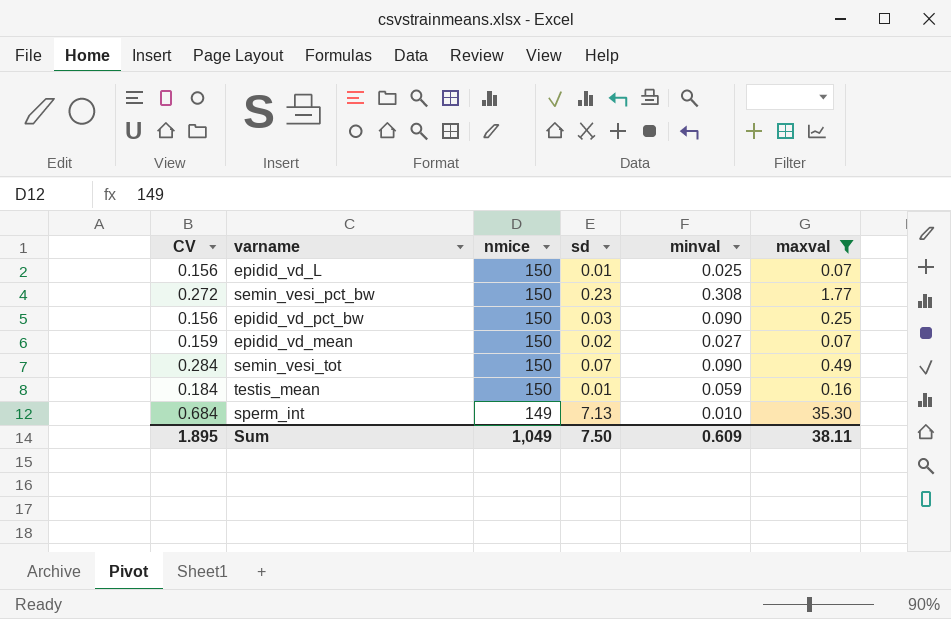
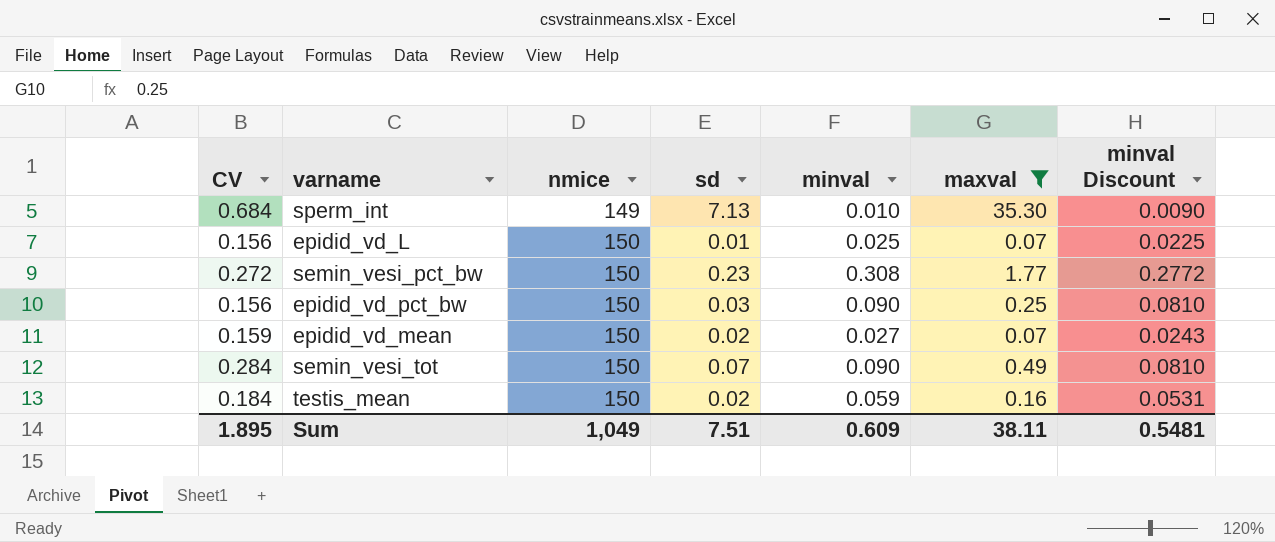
row order: nmice descending -> nmice ascending
column minval Discount | formula: none -> [minval] * 0.9
testis_mean | sd: 0.01 -> 0.02
Sum | sd: 7.50 -> 7.51

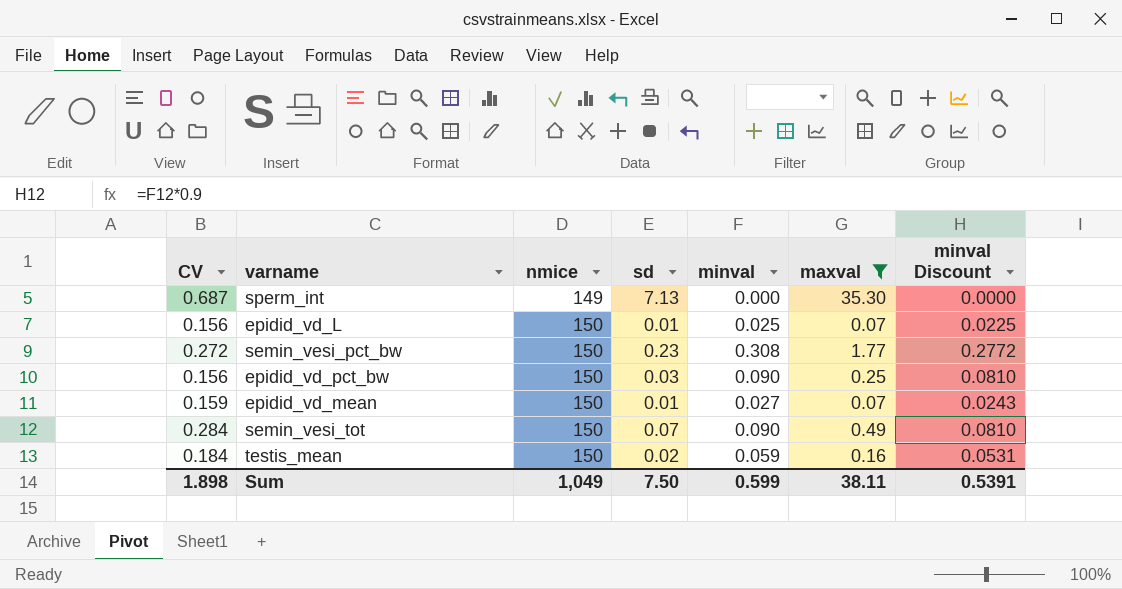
sperm_int | CV: 0.684 -> 0.687
sperm_int | minval: 0.010 -> 0.000
sperm_int | minval Discount: 0.0090 -> 0.0000
epidid_vd_mean | sd: 0.02 -> 0.01
Sum | CV: 1.895 -> 1.898
Sum | sd: 7.51 -> 7.50
Sum | minval: 0.609 -> 0.599
Sum | minval Discount: 0.5481 -> 0.5391

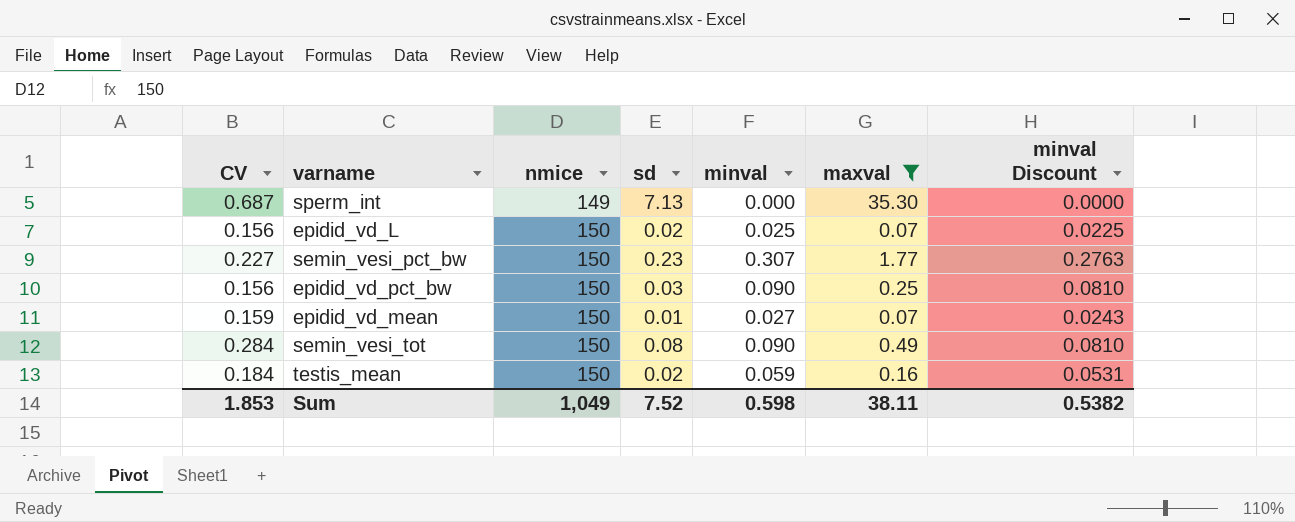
epidid_vd_L | sd: 0.01 -> 0.02
semin_vesi_pct_bw | CV: 0.272 -> 0.227
semin_vesi_pct_bw | minval: 0.308 -> 0.307
semin_vesi_pct_bw | minval Discount: 0.2772 -> 0.2763
semin_vesi_tot | sd: 0.07 -> 0.08
Sum | CV: 1.898 -> 1.853
Sum | sd: 7.50 -> 7.52
Sum | minval: 0.599 -> 0.598
Sum | minval Discount: 0.5391 -> 0.5382

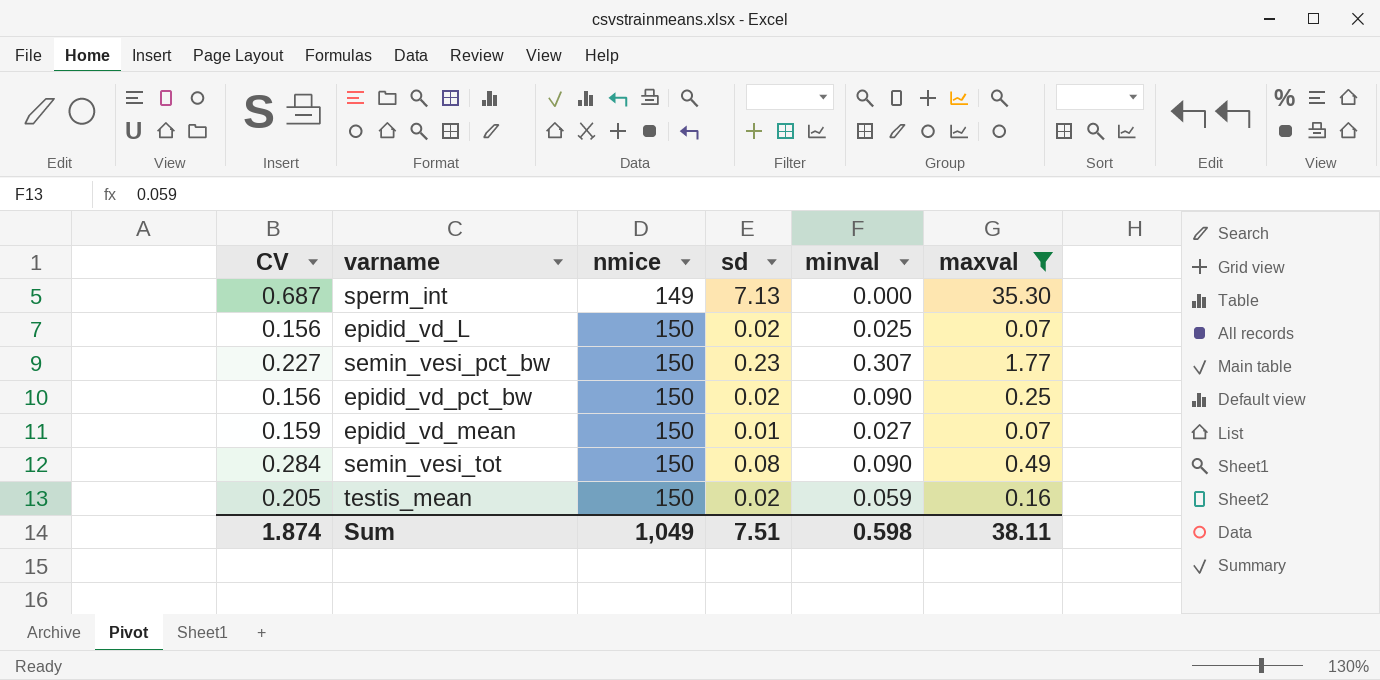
column minval Discount | formula: [minval] * 0.9 -> none
epidid_vd_pct_bw | sd: 0.03 -> 0.02
testis_mean | CV: 0.184 -> 0.205
Sum | CV: 1.853 -> 1.874
Sum | sd: 7.52 -> 7.51

